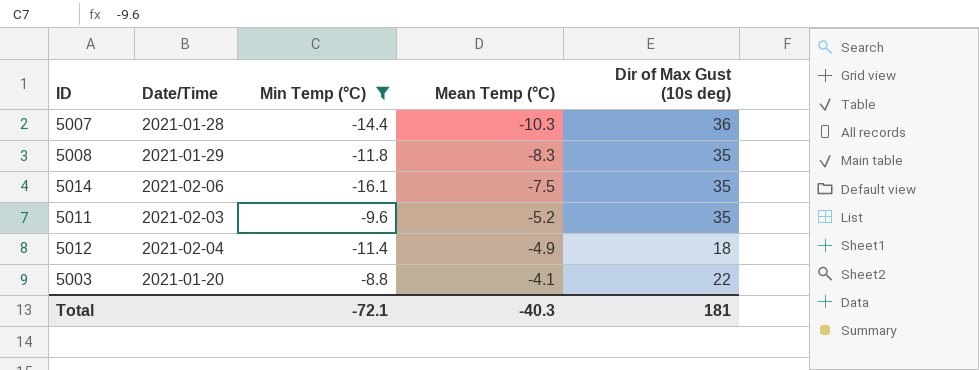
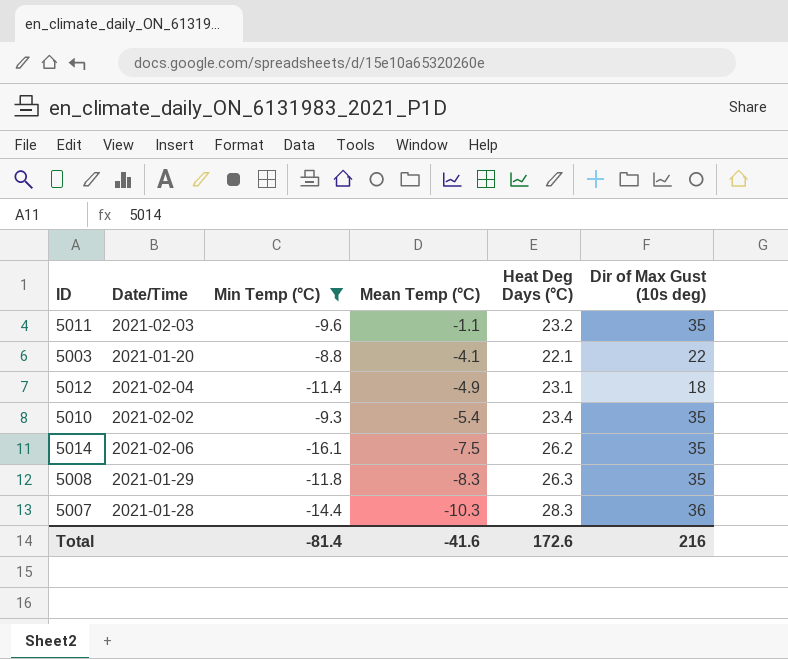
row order: Mean Temp (°C) ascending -> Mean Temp (°C) descending
column Heat Deg Days (°C) | position: none -> 5
5011 | Mean Temp (°C): -5.2 -> -1.1
row 5010: none -> 2021-02-02 | -9.3 | -5.4 | 23.4 | 35
Total | Min Temp (°C): -72.1 -> -81.4
Total | Mean Temp (°C): -40.3 -> -41.6
Total | Dir of Max Gust (10s deg): 181 -> 216

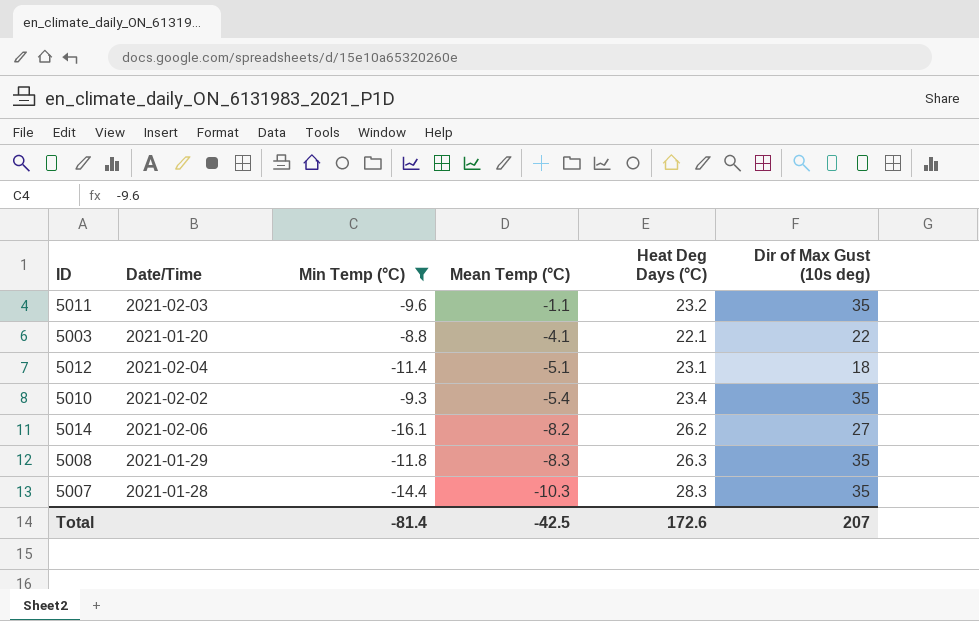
5012 | Mean Temp (°C): -4.9 -> -5.1
5014 | Mean Temp (°C): -7.5 -> -8.2
5014 | Dir of Max Gust (10s deg): 35 -> 27
5007 | Dir of Max Gust (10s deg): 36 -> 35
Total | Mean Temp (°C): -41.6 -> -42.5
Total | Dir of Max Gust (10s deg): 216 -> 207

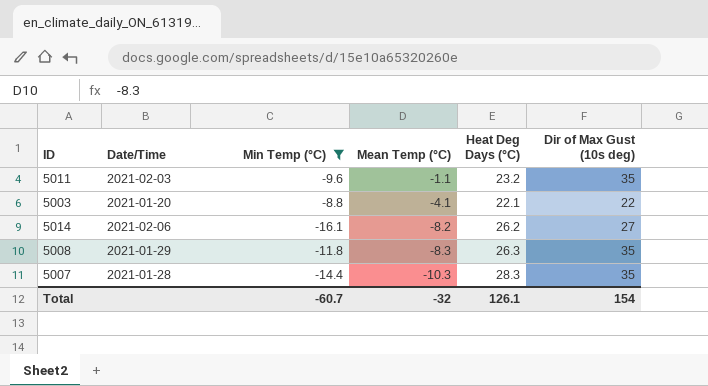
row 5012: 2021-02-04 | -11.4 | -5.1 | 23.1 | 18 -> none
row 5010: 2021-02-02 | -9.3 | -5.4 | 23.4 | 35 -> none
Total | Min Temp (°C): -81.4 -> -60.7
Total | Mean Temp (°C): -42.5 -> -32
Total | Heat Deg Days (°C): 172.6 -> 126.1
Total | Dir of Max Gust (10s deg): 207 -> 154

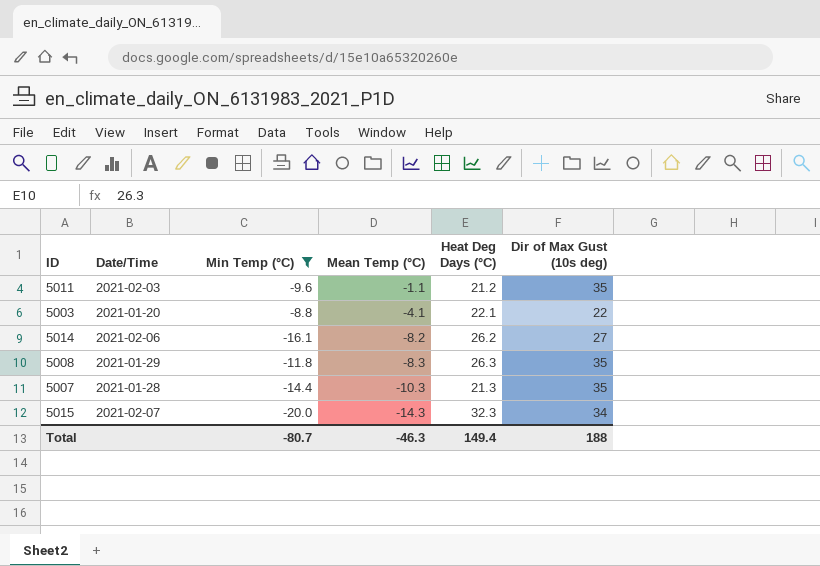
5011 | Heat Deg Days (°C): 23.2 -> 21.2
5007 | Heat Deg Days (°C): 28.3 -> 21.3
row 5015: none -> 2021-02-07 | -20.0 | -14.3 | 32.3 | 34
Total | Min Temp (°C): -60.7 -> -80.7
Total | Mean Temp (°C): -32 -> -46.3
Total | Heat Deg Days (°C): 126.1 -> 149.4
Total | Dir of Max Gust (10s deg): 154 -> 188

